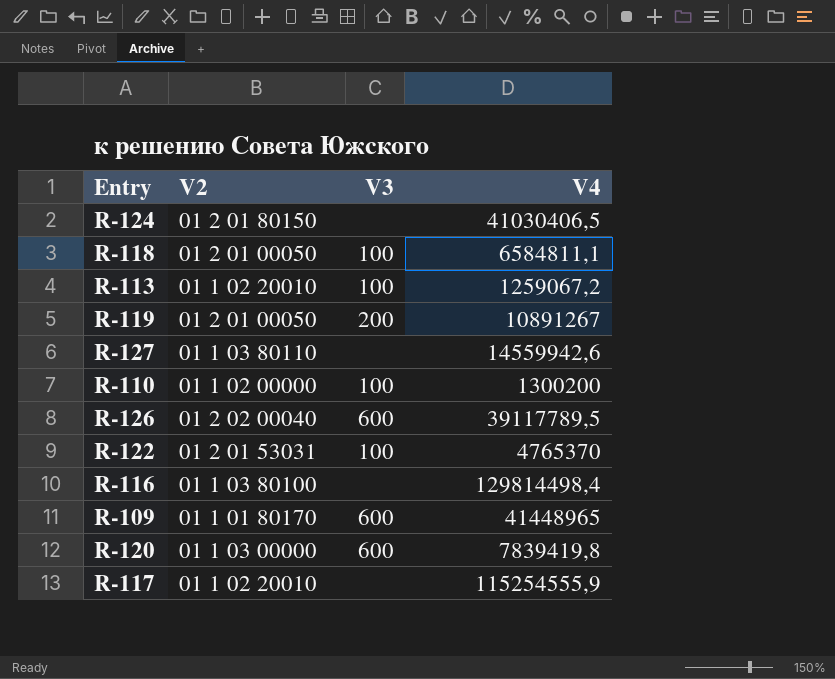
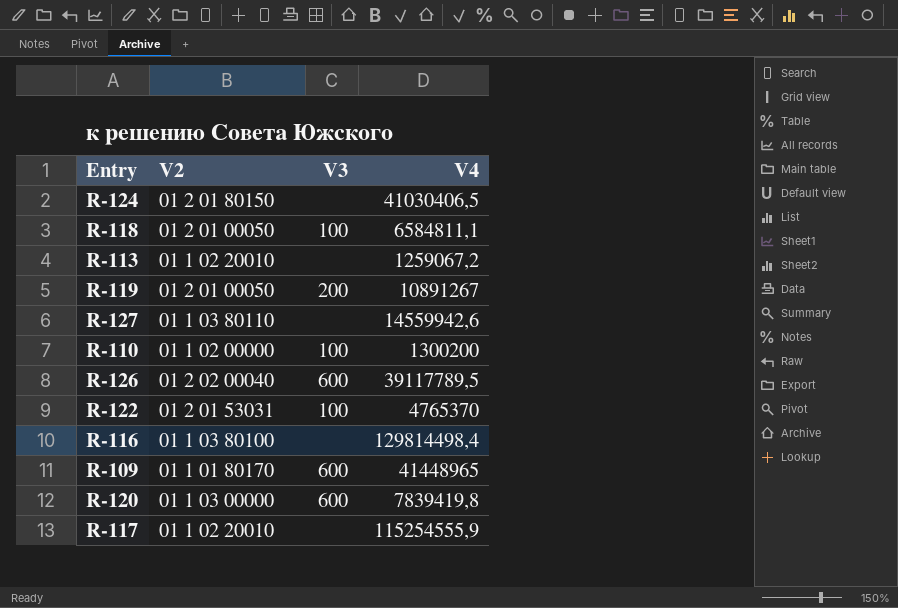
R-113 | V3: 100 -> none

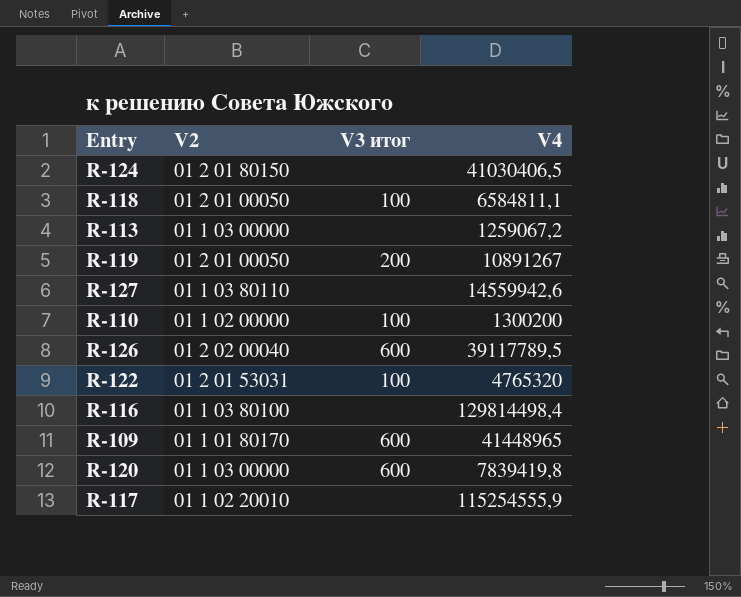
column name: V3 -> V3 итог
R-113 | V2: 01 1 02 20010 -> 01 1 03 00000
R-122 | V4: 4765370 -> 4765320

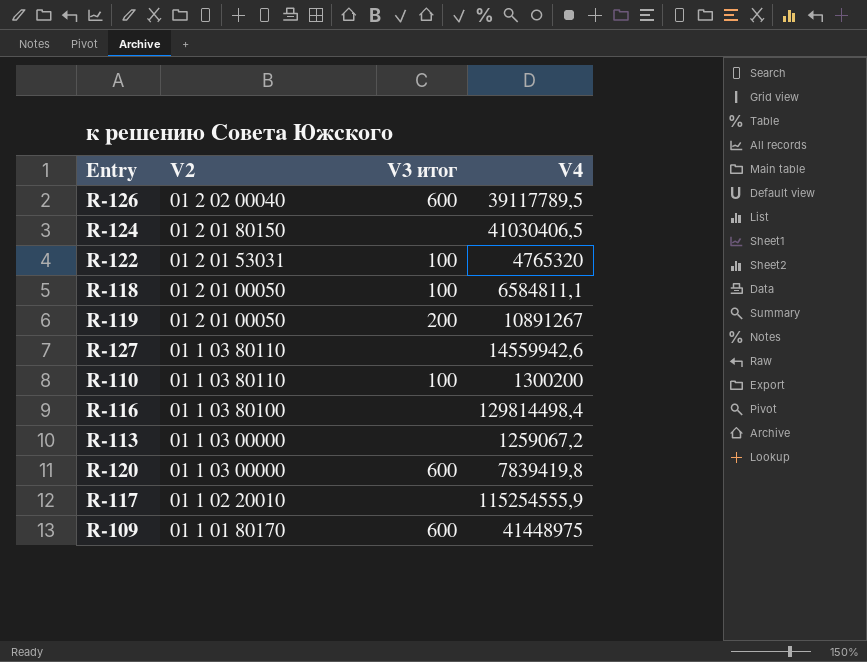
row order: none -> V2 descending
R-110 | V2: 01 1 02 00000 -> 01 1 03 80110
R-109 | V4: 41448965 -> 41448975

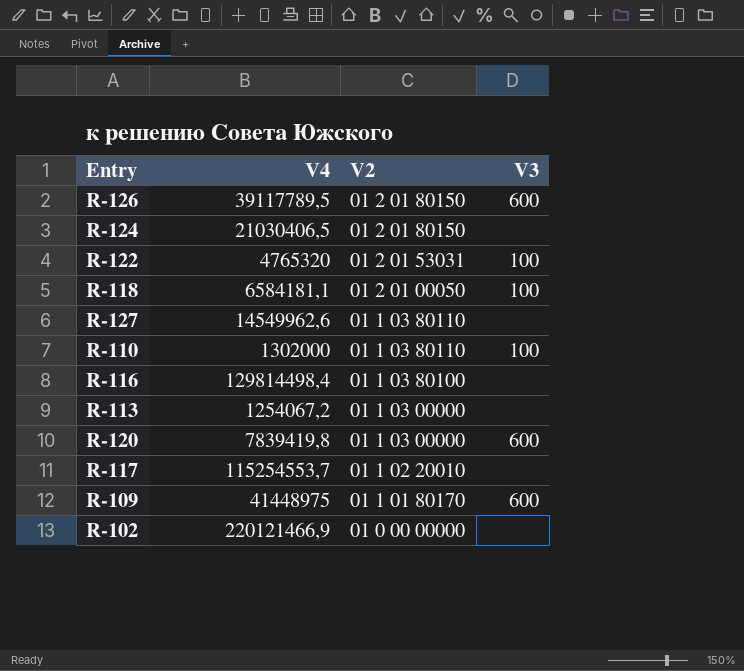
column V4 | position: 4 -> 2
column name: V3 итог -> V3
row R-119: 01 2 01 00050 | 200 | 10891267 -> none
R-126 | V2: 01 2 02 00040 -> 01 2 01 80150
R-124 | V4: 41030406,5 -> 21030406,5
R-118 | V4: 6584811,1 -> 6584181,1
R-127 | V4: 14559942,6 -> 14549962,6
R-110 | V4: 1300200 -> 1302000
R-113 | V4: 1259067,2 -> 1254067,2
R-117 | V4: 115254555,9 -> 115254553,7
row R-102: none -> 220121466,9 | 01 0 00 00000 | none

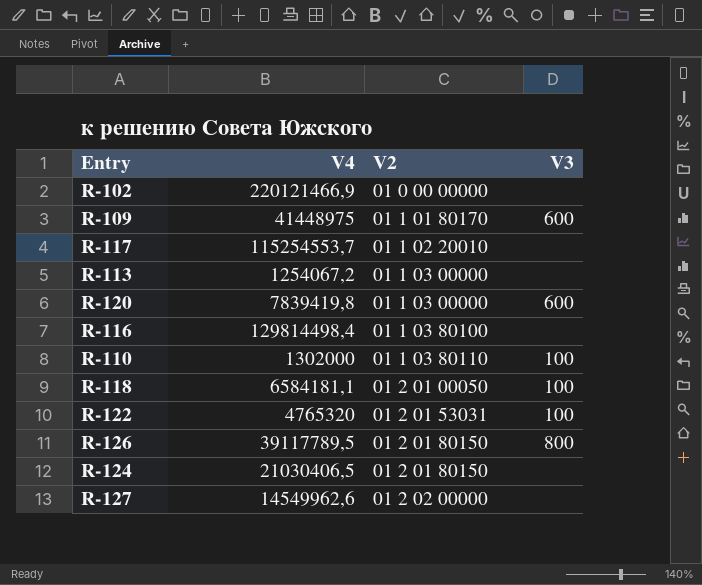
row order: V2 descending -> V2 ascending
R-126 | V3: 600 -> 800
R-127 | V2: 01 1 03 80110 -> 01 2 02 00000

